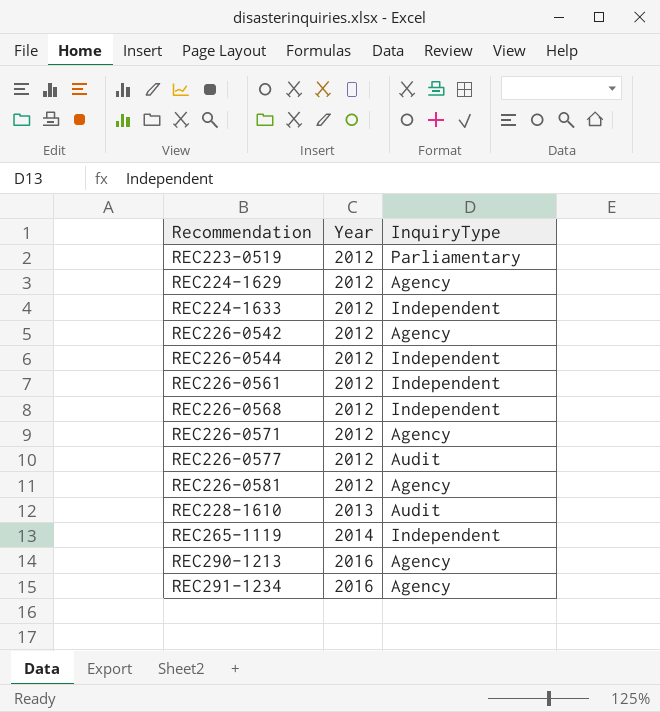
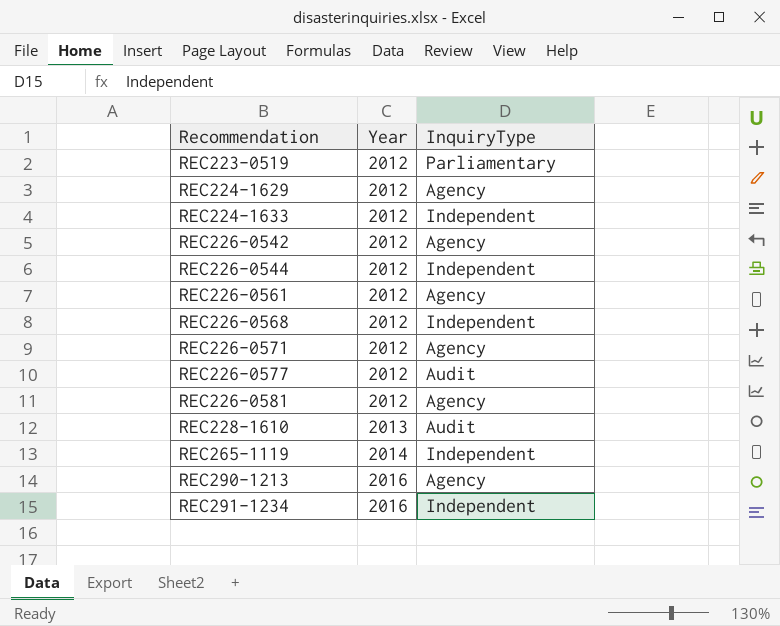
REC226-0561 | InquiryType: Independent -> Agency
REC291-1234 | InquiryType: Agency -> Independent

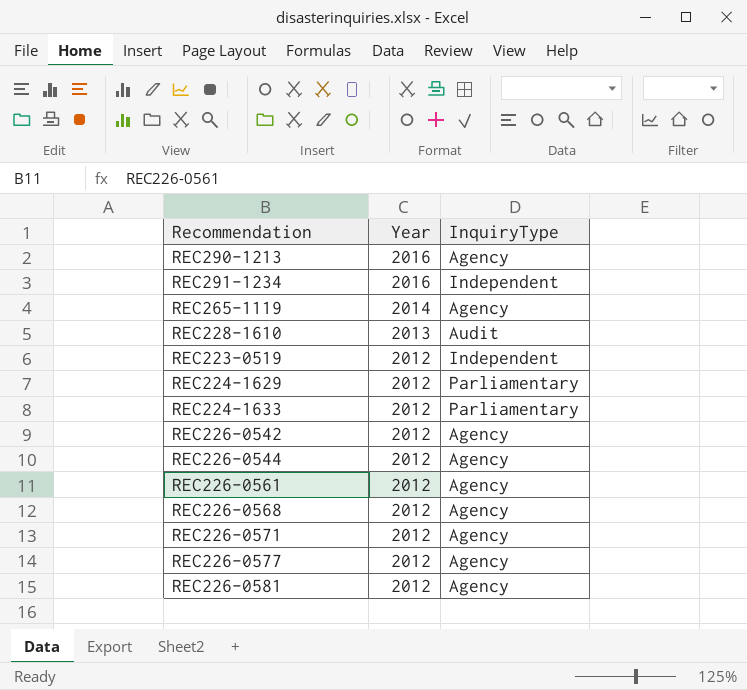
row order: Recommendation ascending -> Year descending
REC265-1119 | InquiryType: Independent -> Agency
REC223-0519 | InquiryType: Parliamentary -> Independent
REC224-1629 | InquiryType: Agency -> Parliamentary
REC224-1633 | InquiryType: Independent -> Parliamentary
REC226-0544 | InquiryType: Independent -> Agency
REC226-0568 | InquiryType: Independent -> Agency
REC226-0577 | InquiryType: Audit -> Agency

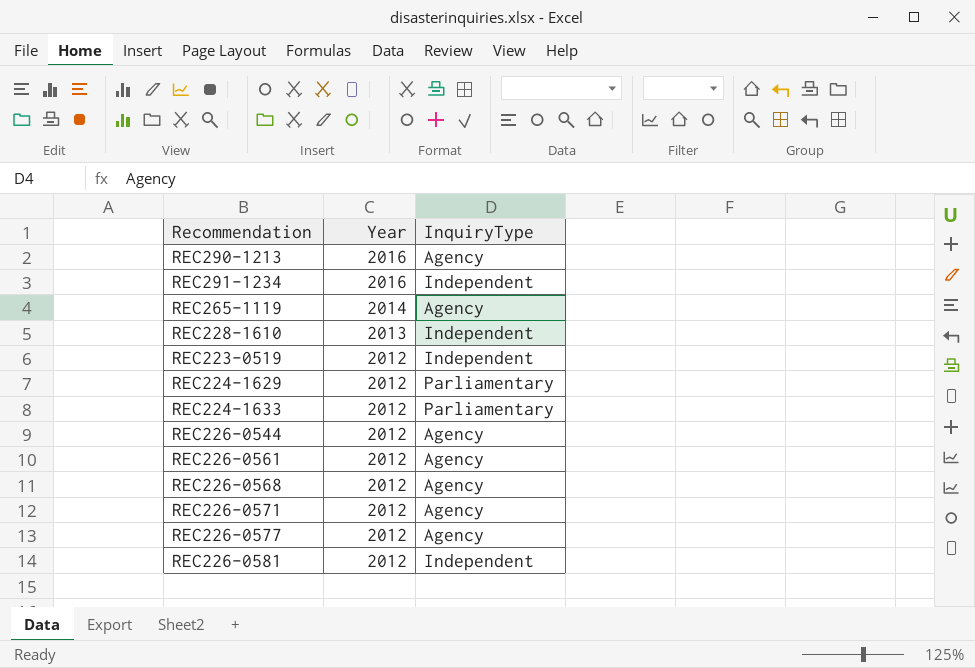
row REC226-0542: 2012 | Agency -> none
REC228-1610 | InquiryType: Audit -> Independent
REC226-0581 | InquiryType: Agency -> Independent

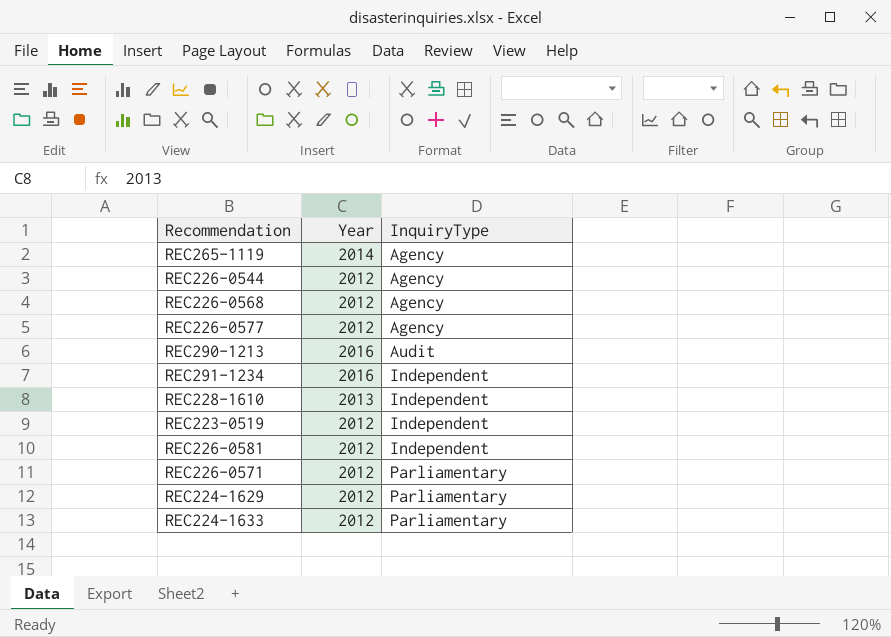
row order: Year descending -> InquiryType ascending
row REC226-0561: 2012 | Agency -> none
REC290-1213 | InquiryType: Agency -> Audit
REC226-0571 | InquiryType: Agency -> Parliamentary

